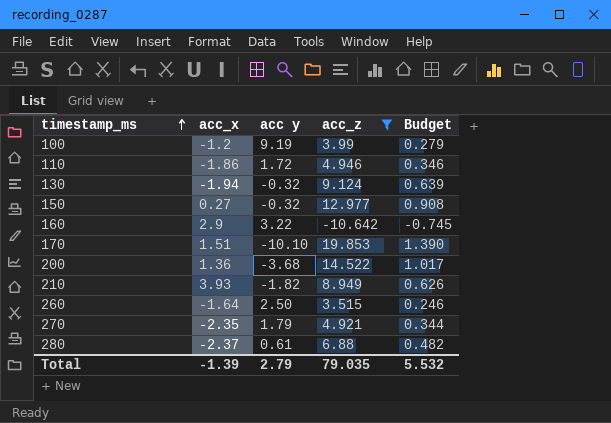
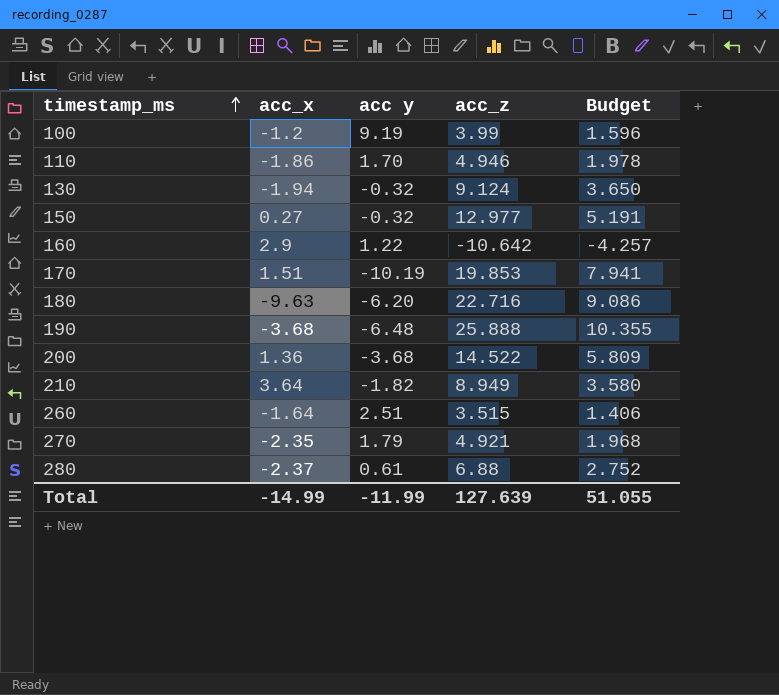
filter: acc_z <= 19.853 -> none
column Budget | formula: [acc_z] * 0.07 -> [acc_z] * 0.4
110 | acc y: 1.72 -> 1.70
160 | acc y: 3.22 -> 1.22
170 | acc y: -10.10 -> -10.19
210 | acc_x: 3.93 -> 3.64
260 | acc y: 2.50 -> 2.51
Total | acc_x: -1.39 -> -14.99
Total | acc y: 2.79 -> -11.99
Total | acc_z: 79.035 -> 127.639
Total | Budget: 5.532 -> 51.055

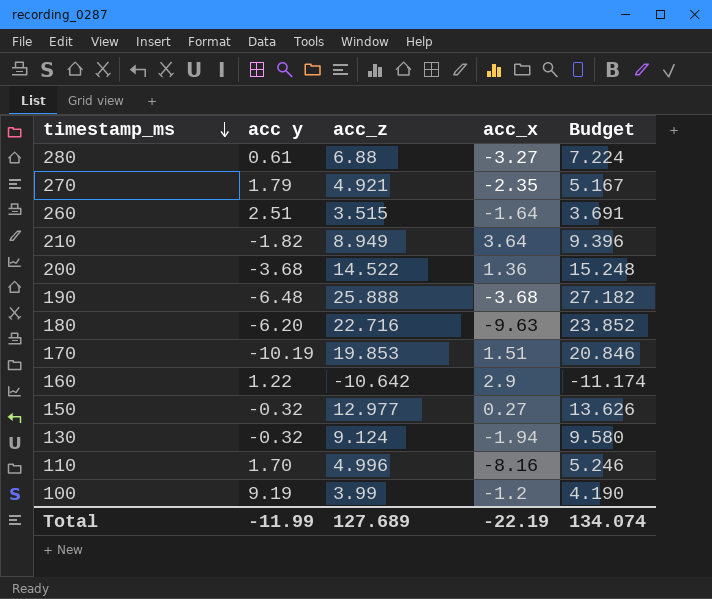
row order: timestamp_ms ascending -> timestamp_ms descending
column acc_x | position: 2 -> 4
column Budget | formula: [acc_z] * 0.4 -> [acc_z] * 1.05
280 | acc_x: -2.37 -> -3.27
110 | acc_z: 4.946 -> 4.996
110 | acc_x: -1.86 -> -8.16
Total | acc_z: 127.639 -> 127.689
Total | acc_x: -14.99 -> -22.19
Total | Budget: 51.055 -> 134.074

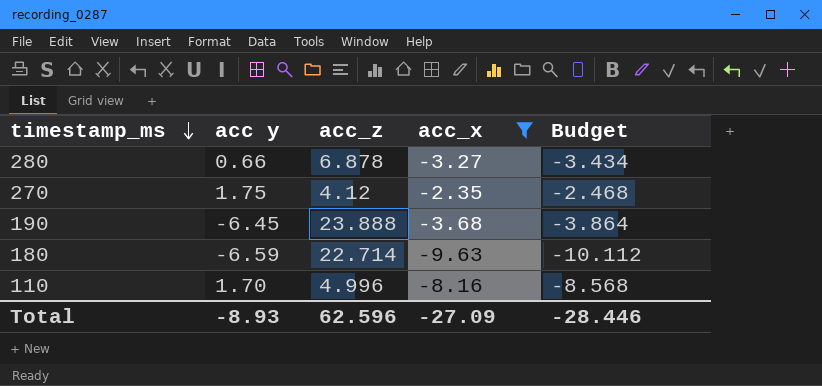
filter: none -> acc_x <= -2.35
column Budget | formula: [acc_z] * 1.05 -> [acc_x] * 1.05
280 | acc y: 0.61 -> 0.66
280 | acc_z: 6.88 -> 6.878
270 | acc y: 1.79 -> 1.75
270 | acc_z: 4.921 -> 4.12
190 | acc y: -6.48 -> -6.45
190 | acc_z: 25.888 -> 23.888
180 | acc y: -6.20 -> -6.59
180 | acc_z: 22.716 -> 22.714
Total | acc y: -11.99 -> -8.93
Total | acc_z: 127.689 -> 62.596
Total | acc_x: -22.19 -> -27.09
Total | Budget: 134.074 -> -28.446

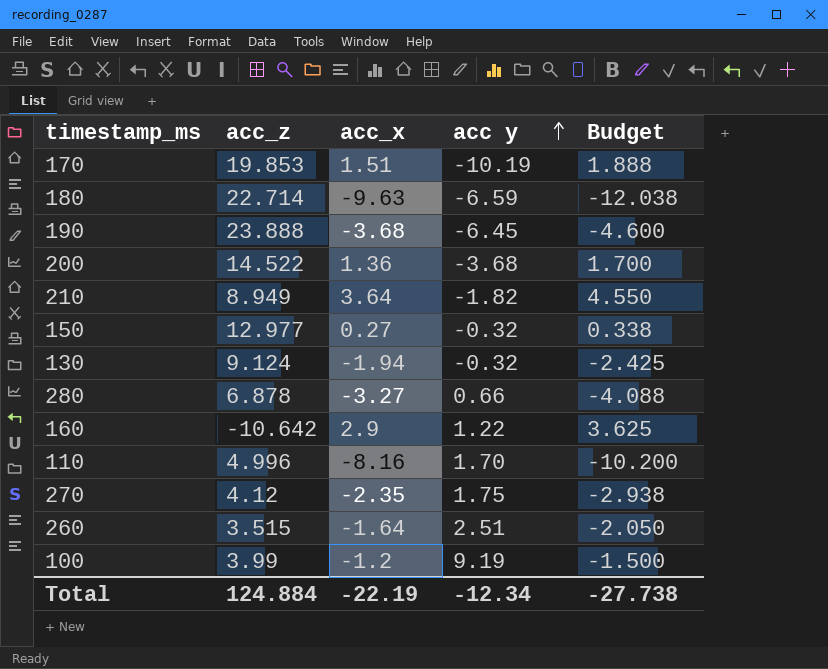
filter: acc_x <= -2.35 -> none
row order: timestamp_ms descending -> acc y ascending
column acc y | position: 2 -> 4
column Budget | formula: [acc_x] * 1.05 -> [acc_x] * 1.25
Total | acc_z: 62.596 -> 124.884
Total | acc_x: -27.09 -> -22.19
Total | acc y: -8.93 -> -12.34
Total | Budget: -28.446 -> -27.738

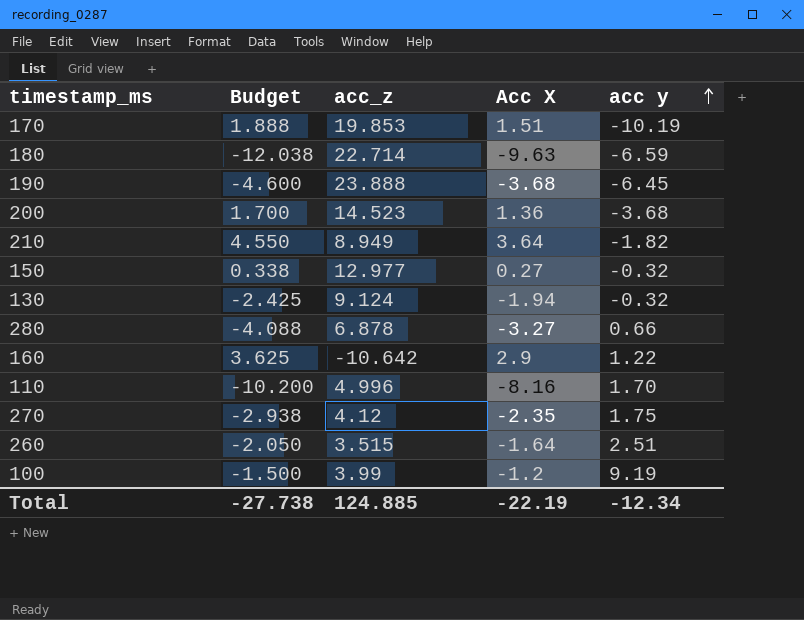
column Budget | position: 5 -> 2
column name: acc_x -> Acc X
200 | acc_z: 14.522 -> 14.523
Total | acc_z: 124.884 -> 124.885

